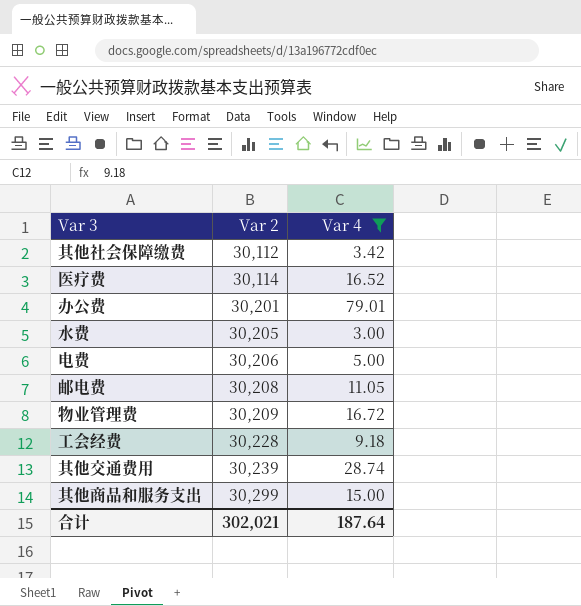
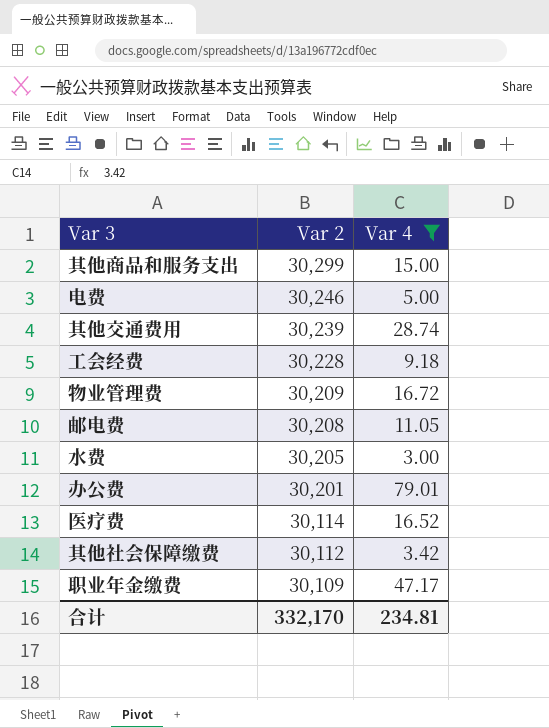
row order: Var 2 ascending -> Var 2 descending
电费 | Var 2: 30,206 -> 30,246
row 职业年金缴费: none -> 30,109 | 47.17
合计 | Var 2: 302,021 -> 332,170
合计 | Var 4: 187.64 -> 234.81

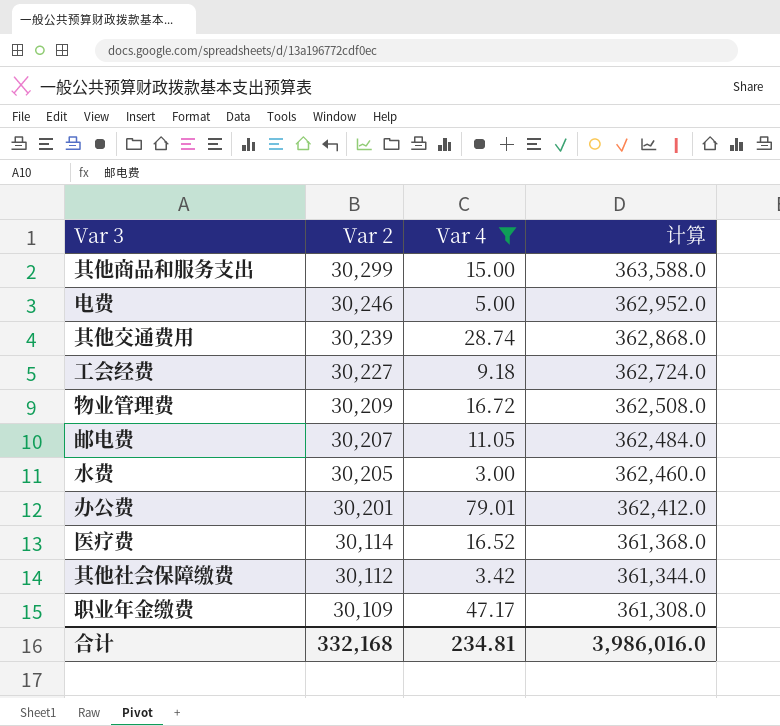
column 计算 | formula: none -> [Var 2] * 12
工会经费 | Var 2: 30,228 -> 30,227
邮电费 | Var 2: 30,208 -> 30,207
合计 | Var 2: 332,170 -> 332,168

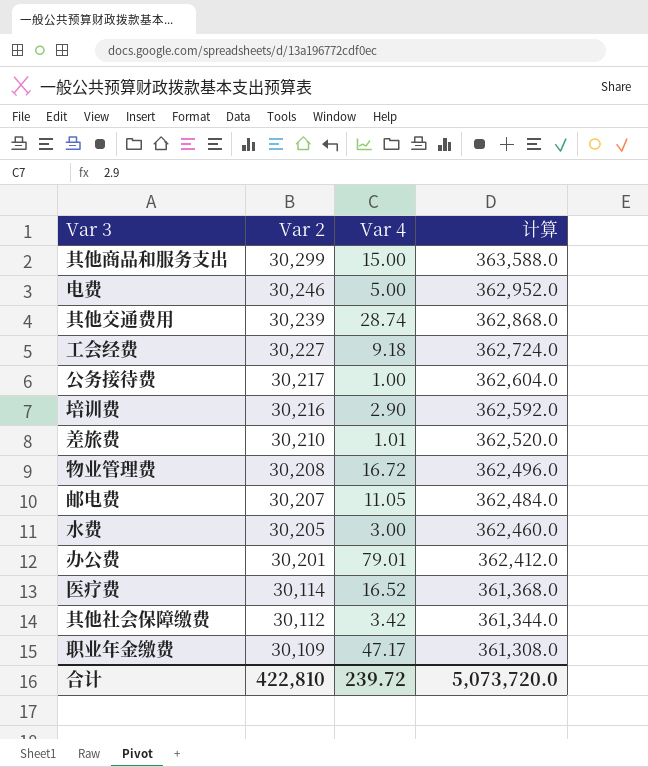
filter: Var 4 >= 3.00 -> none
物业管理费 | Var 2: 30,209 -> 30,208
物业管理费 | 计算: 362,508.0 -> 362,496.0
合计 | Var 2: 332,168 -> 422,810
合计 | Var 4: 234.81 -> 239.72
合计 | 计算: 3,986,016.0 -> 5,073,720.0

